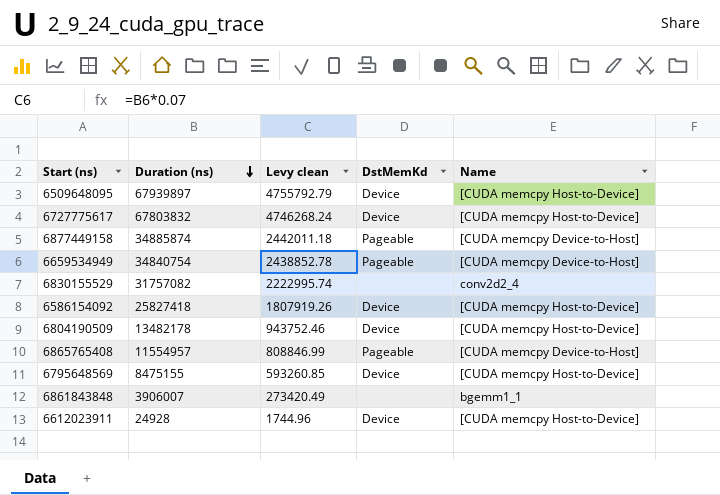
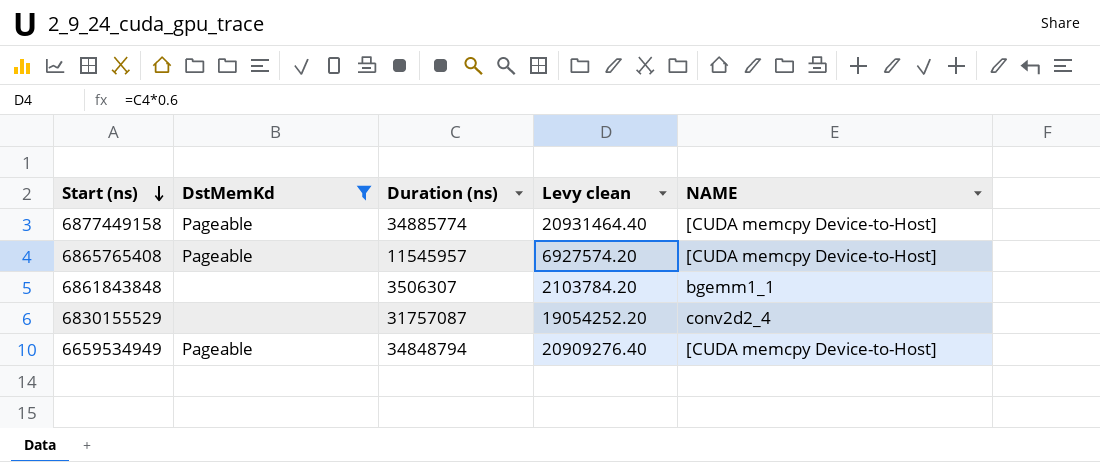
filter: none -> DstMemKd != Device
row order: Duration (ns) descending -> Start (ns) descending
column DstMemKd | position: 4 -> 2
column Levy clean | formula: [Duration (ns)] * 0.07 -> [Duration (ns)] * 0.6
column name: Name -> NAME
6877449158 | Duration (ns): 34885874 -> 34885774
6865765408 | Duration (ns): 11554957 -> 11545957
6861843848 | Duration (ns): 3906007 -> 3506307
6830155529 | Duration (ns): 31757082 -> 31757087
6659534949 | Duration (ns): 34840754 -> 34848794

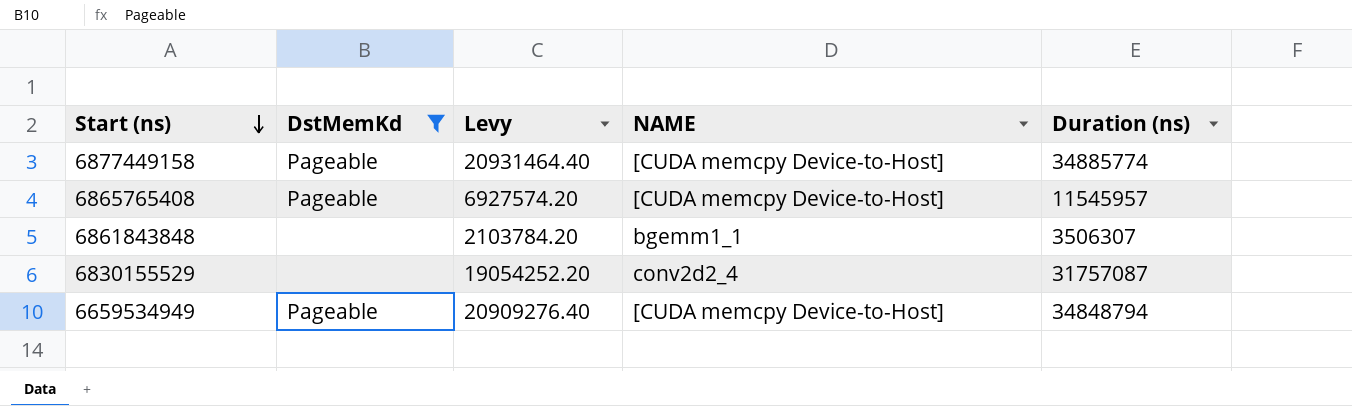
column name: Levy clean -> Levy
column Duration (ns) | position: 3 -> 5

